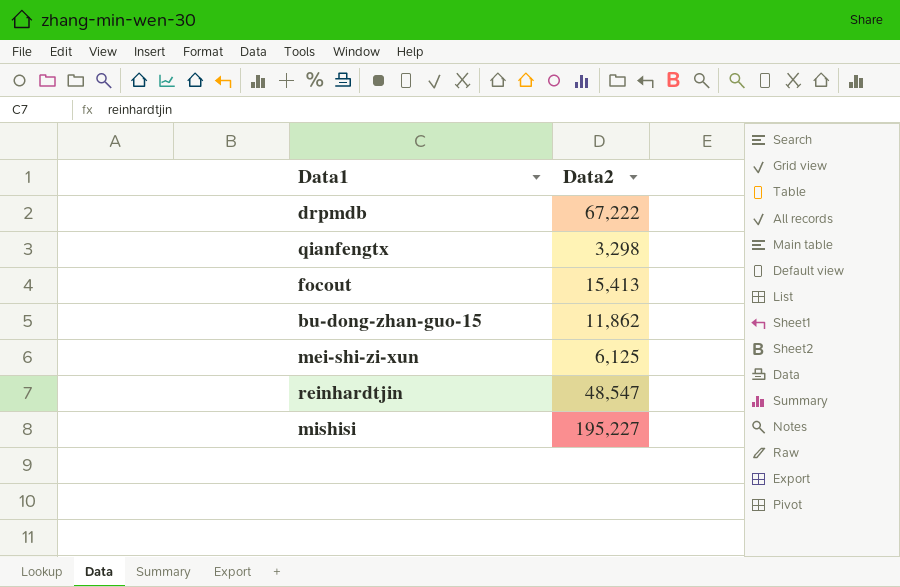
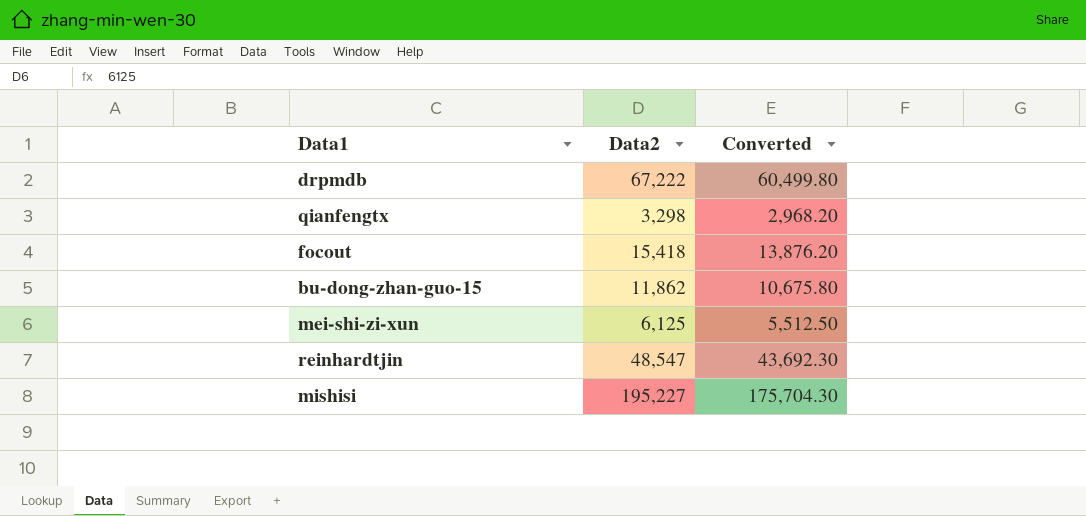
column Converted | formula: none -> [Data2] * 0.9
focout | Data2: 15,413 -> 15,418

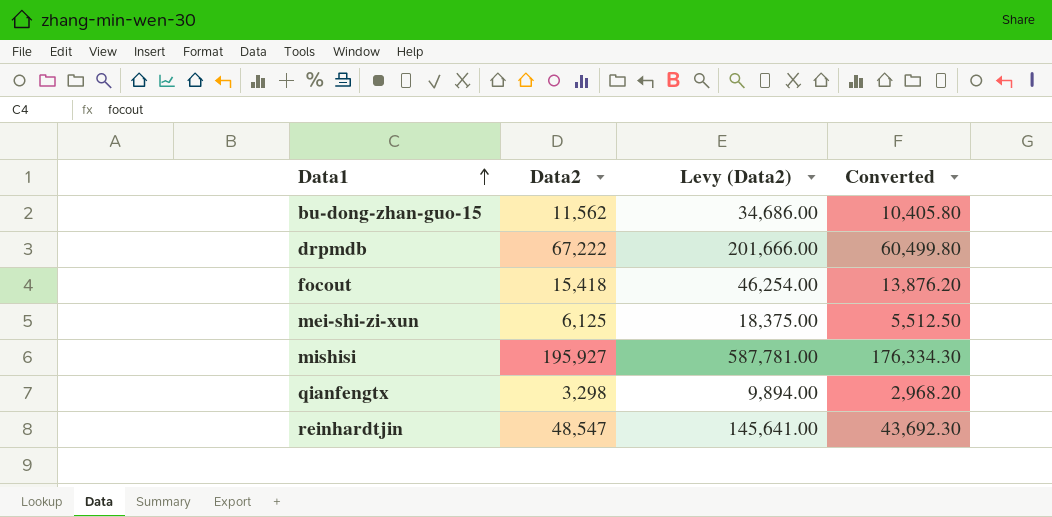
row order: none -> Data1 ascending
column Levy (Data2) | formula: none -> [Data2] * 3
bu-dong-zhan-guo-15 | Data2: 11,862 -> 11,562
bu-dong-zhan-guo-15 | Converted: 10,675.80 -> 10,405.80
mishisi | Data2: 195,227 -> 195,927
mishisi | Converted: 175,704.30 -> 176,334.30

